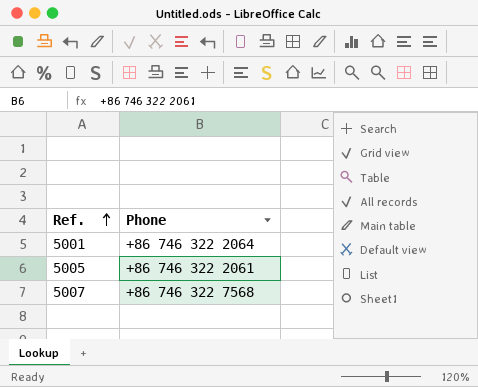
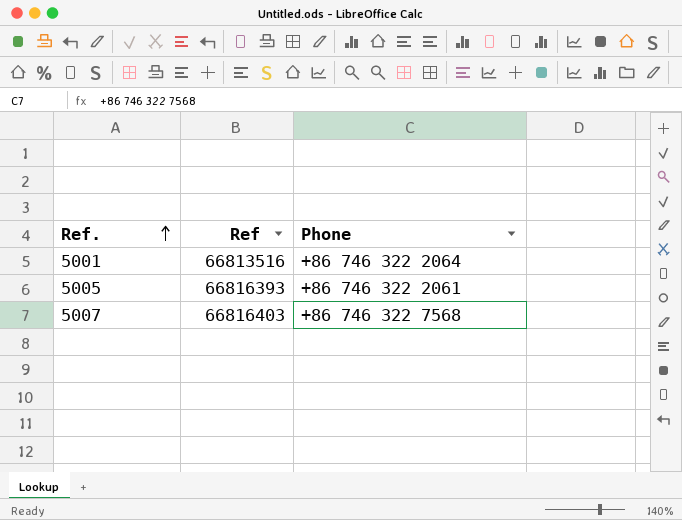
column Ref | position: none -> 2

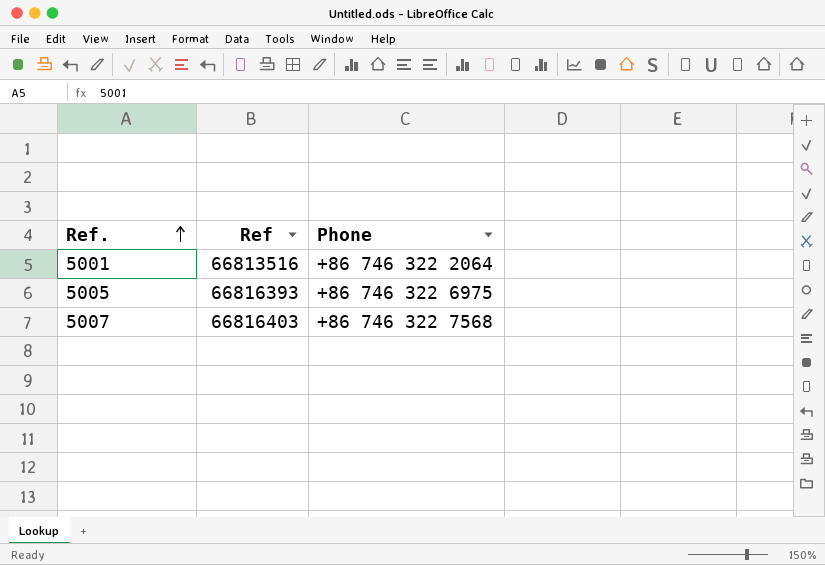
5005 | Phone: +86 746 322 2061 -> +86 746 322 6975

